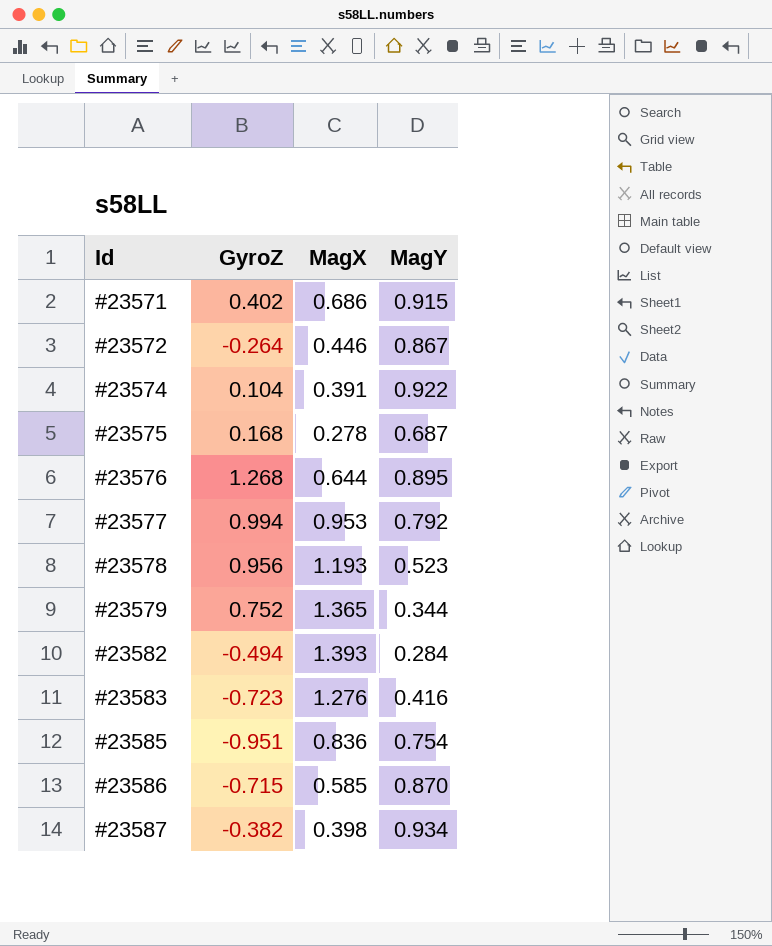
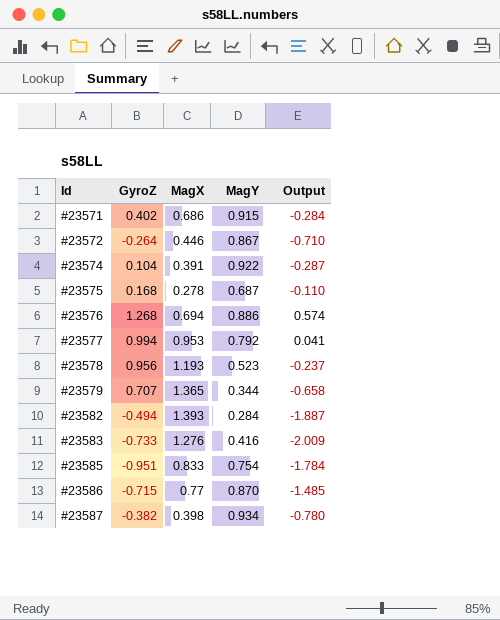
column Output | formula: none -> [GyroZ] - [MagX]
#23576 | MagX: 0.644 -> 0.694
#23576 | MagY: 0.895 -> 0.886
#23579 | GyroZ: 0.752 -> 0.707
#23583 | GyroZ: -0.723 -> -0.733
#23585 | MagX: 0.836 -> 0.833
#23586 | MagX: 0.585 -> 0.77

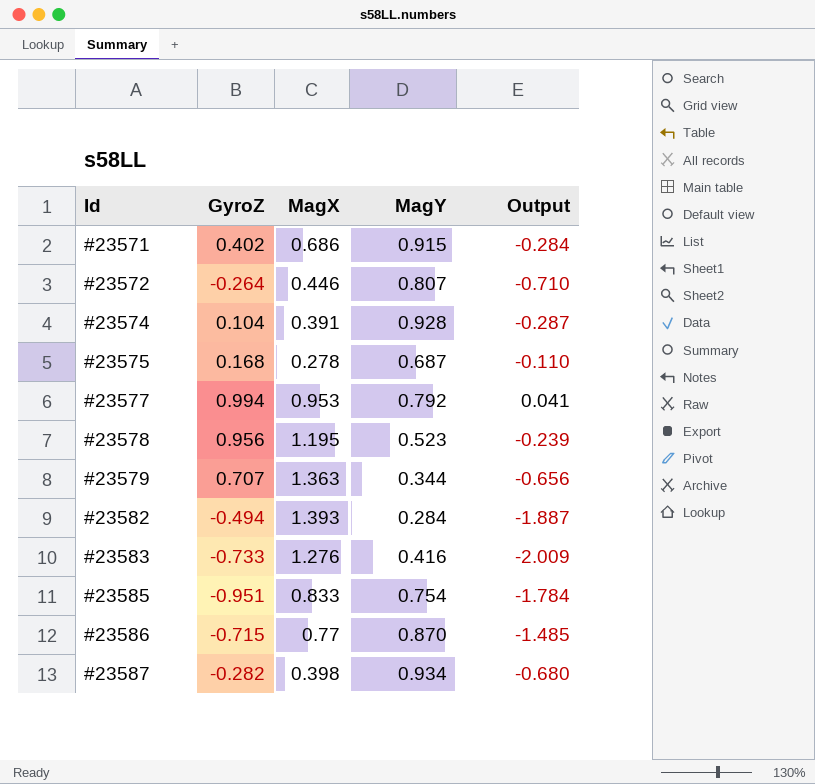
row #23576: 1.268 | 0.694 | 0.886 | 0.574 -> none
#23572 | MagY: 0.867 -> 0.807
#23574 | MagY: 0.922 -> 0.928
#23578 | MagX: 1.193 -> 1.195
#23578 | Output: -0.237 -> -0.239
#23579 | MagX: 1.365 -> 1.363
#23579 | Output: -0.658 -> -0.656
#23587 | GyroZ: -0.382 -> -0.282
#23587 | Output: -0.780 -> -0.680

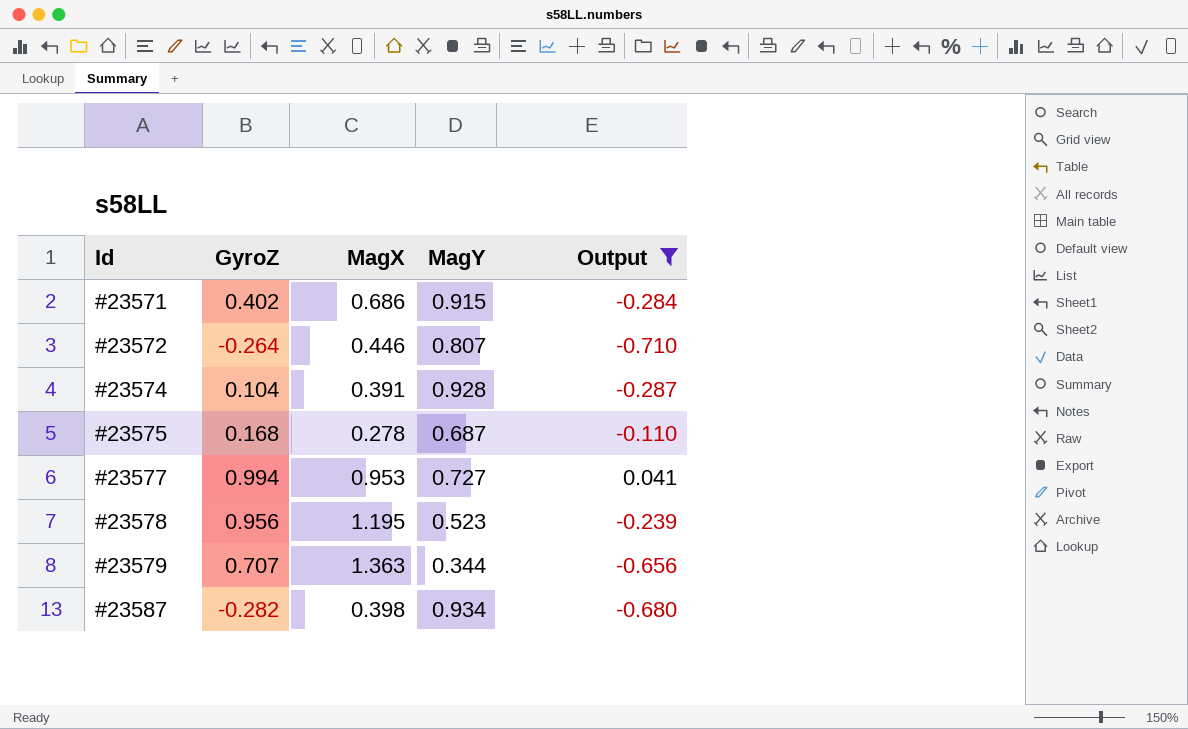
filter: none -> Output >= -0.710
#23577 | MagY: 0.792 -> 0.727

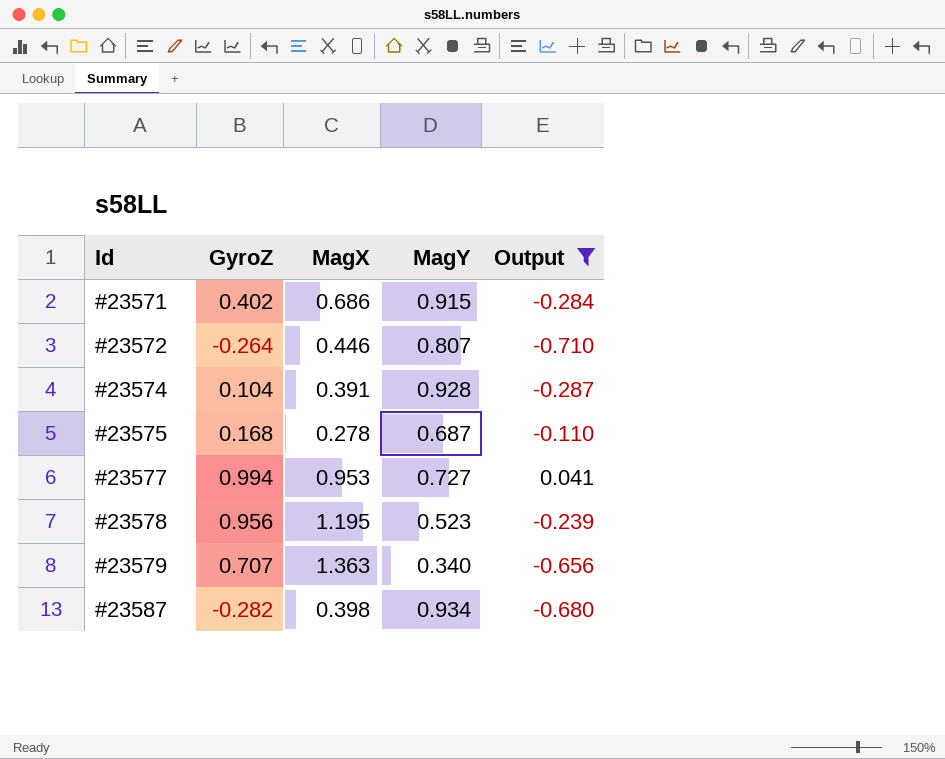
#23579 | MagY: 0.344 -> 0.340

